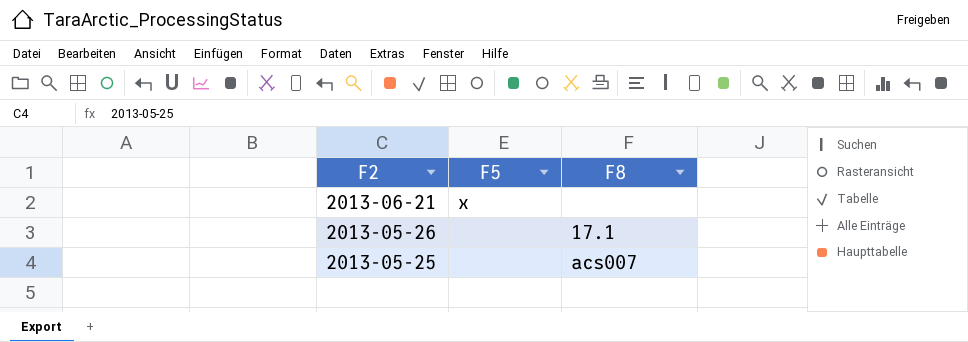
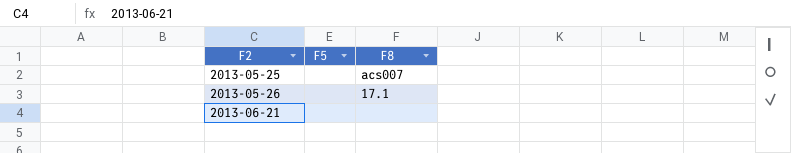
row order: F2 descending -> F2 ascending
2013-06-21 | F5: x -> none

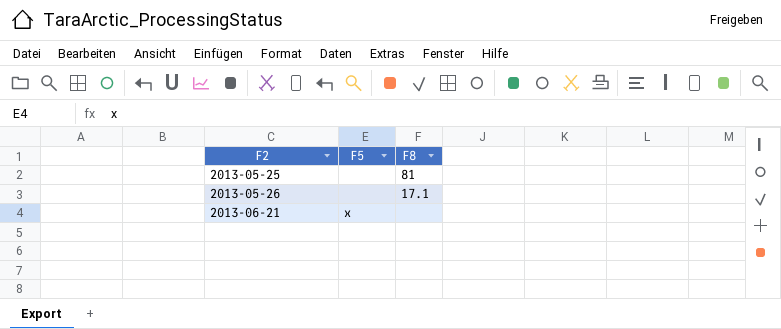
2013-05-25 | F8: acs007 -> 81
2013-06-21 | F5: none -> x

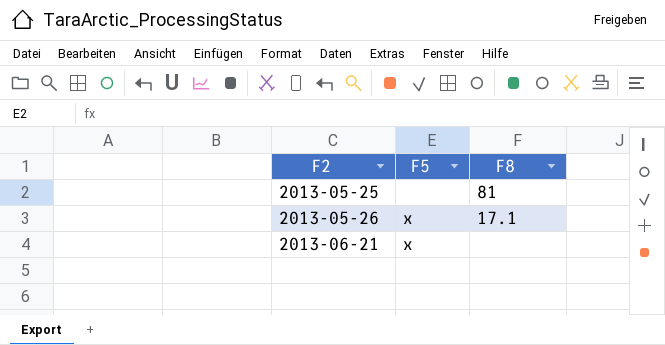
2013-05-26 | F5: none -> x

